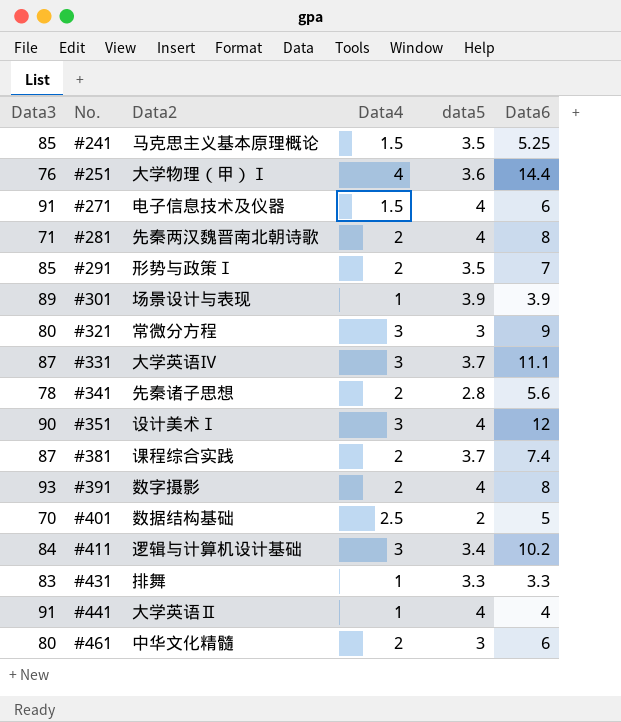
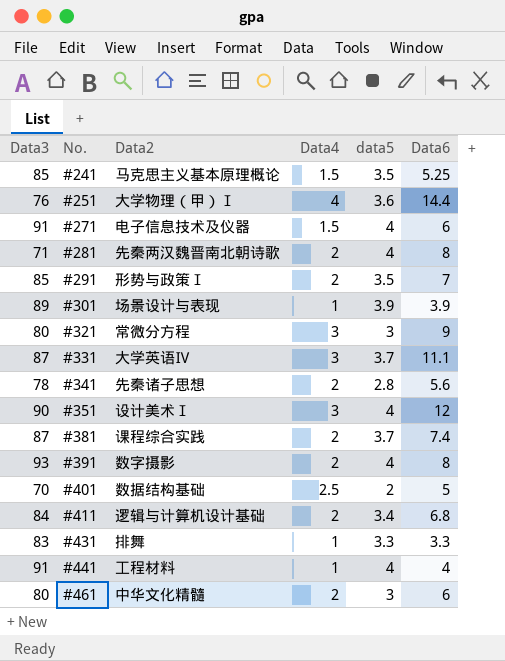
#411 | Data4: 3 -> 2
#411 | Data6: 10.2 -> 6.8
#441 | Data2: 大学英语Ⅱ -> 工程材料

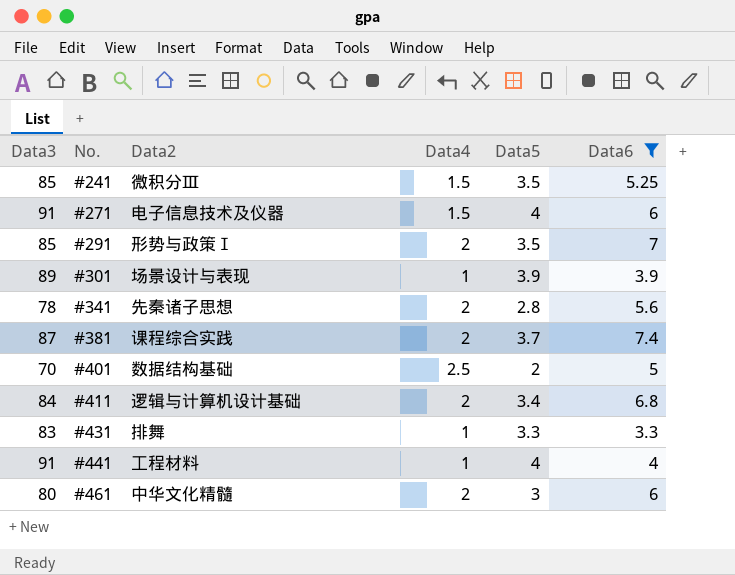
filter: none -> Data6 <= 7.4
column name: data5 -> Data5
#241 | Data2: 马克思主义基本原理概论 -> 微积分Ⅲ

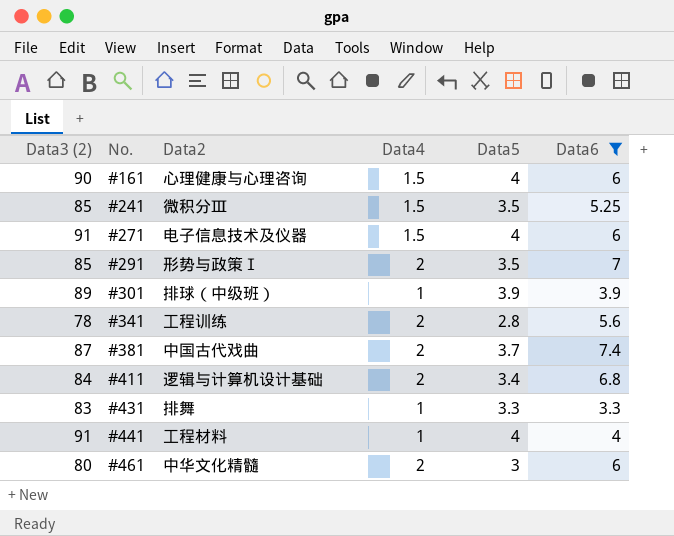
column name: Data3 -> Data3 (2)
row #401: 70 | 数据结构基础 | 2.5 | 2 | 5 -> none
row #161: none -> 90 | 心理健康与心理咨询 | 1.5 | 4 | 6
#301 | Data2: 场景设计与表现 -> 排球（中级班）
#341 | Data2: 先秦诸子思想 -> 工程训练
#381 | Data2: 课程综合实践 -> 中国古代戏曲

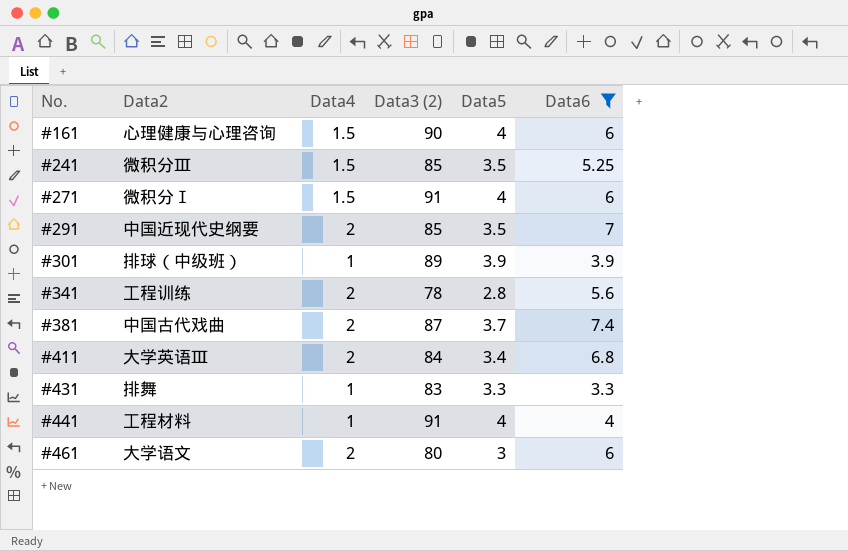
column Data3 (2) | position: 1 -> 4
#271 | Data2: 电子信息技术及仪器 -> 微积分Ⅰ
#291 | Data2: 形势与政策Ⅰ -> 中国近现代史纲要
#411 | Data2: 逻辑与计算机设计基础 -> 大学英语Ⅲ
#461 | Data2: 中华文化精髓 -> 大学语文

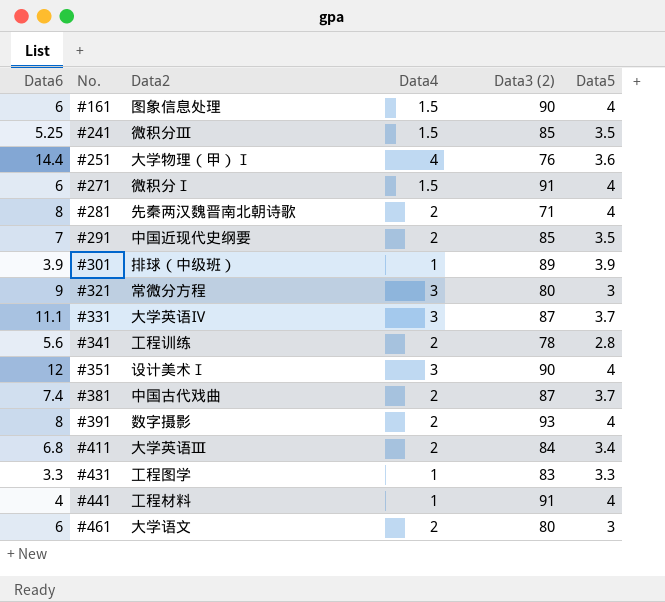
filter: Data6 <= 7.4 -> none
column Data6 | position: 6 -> 1
#161 | Data2: 心理健康与心理咨询 -> 图象信息处理
#431 | Data2: 排舞 -> 工程图学

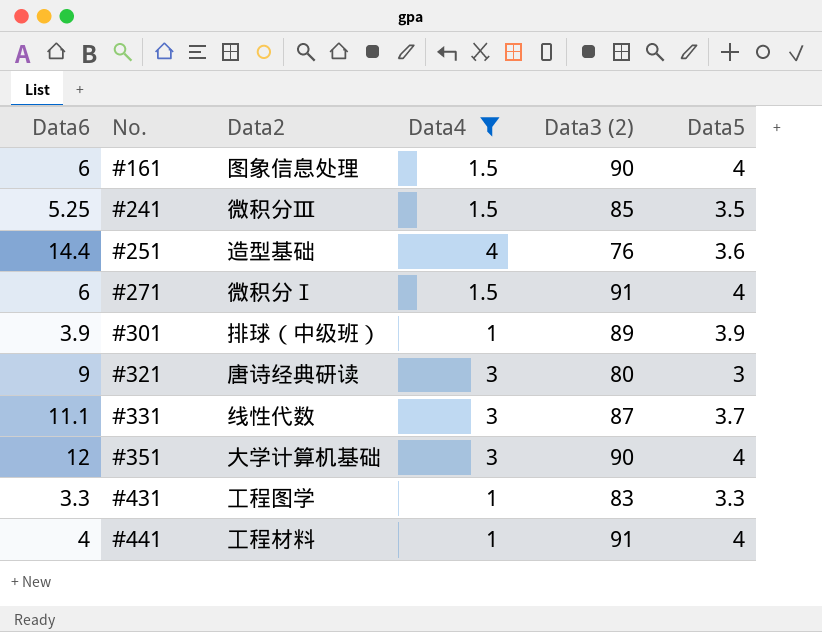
filter: none -> Data4 != 2
#251 | Data2: 大学物理（甲）Ⅰ -> 造型基础
#321 | Data2: 常微分方程 -> 唐诗经典研读
#331 | Data2: 大学英语Ⅳ -> 线性代数
#351 | Data2: 设计美术Ⅰ -> 大学计算机基础

